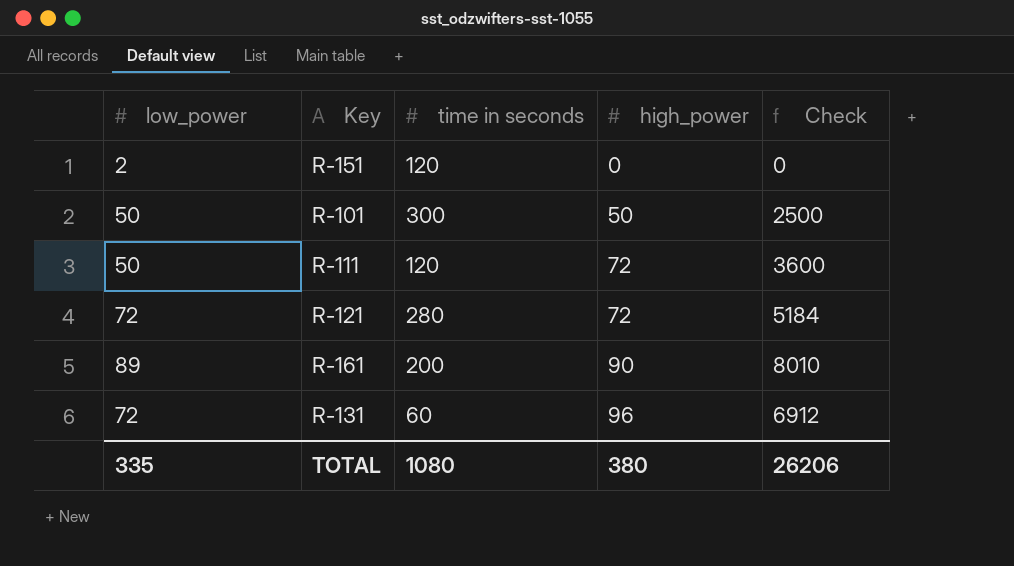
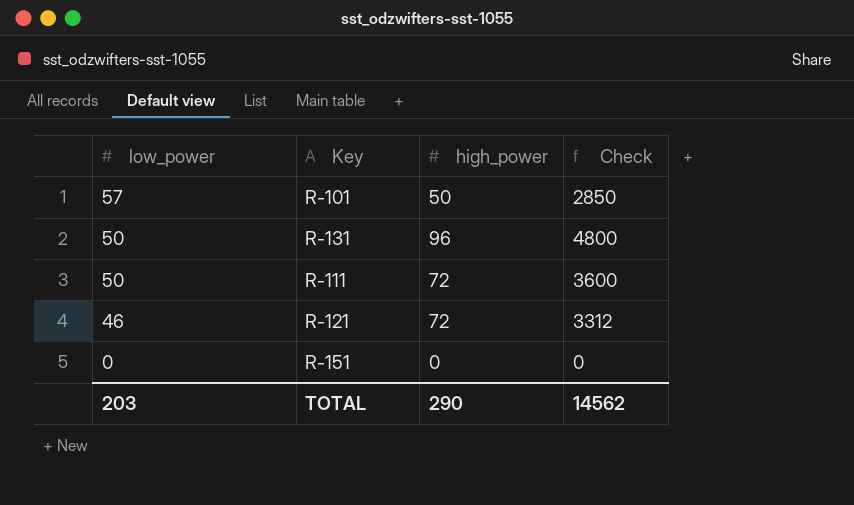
row order: high_power ascending -> low_power descending
column time in seconds | position: 3 -> none
row R-161: 89 | 200 | 90 | 8010 -> none
R-101 | low_power: 50 -> 57
R-101 | Check: 2500 -> 2850
R-131 | low_power: 72 -> 50
R-131 | Check: 6912 -> 4800
R-121 | low_power: 72 -> 46
R-121 | Check: 5184 -> 3312
R-151 | low_power: 2 -> 0
TOTAL | low_power: 335 -> 203
TOTAL | high_power: 380 -> 290
TOTAL | Check: 26206 -> 14562

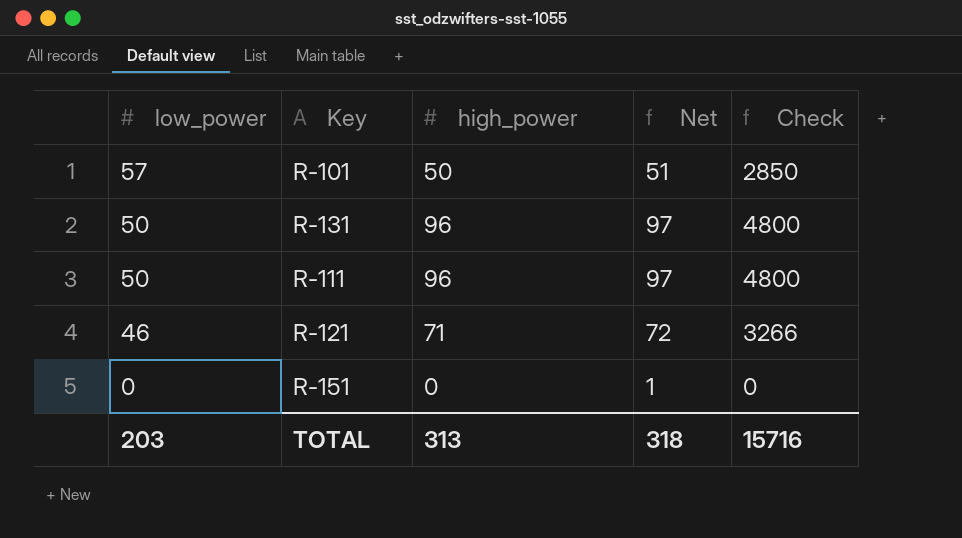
column Net | formula: none -> [high_power] + 1
R-111 | high_power: 72 -> 96
R-111 | Check: 3600 -> 4800
R-121 | high_power: 72 -> 71
R-121 | Check: 3312 -> 3266
TOTAL | high_power: 290 -> 313
TOTAL | Check: 14562 -> 15716

